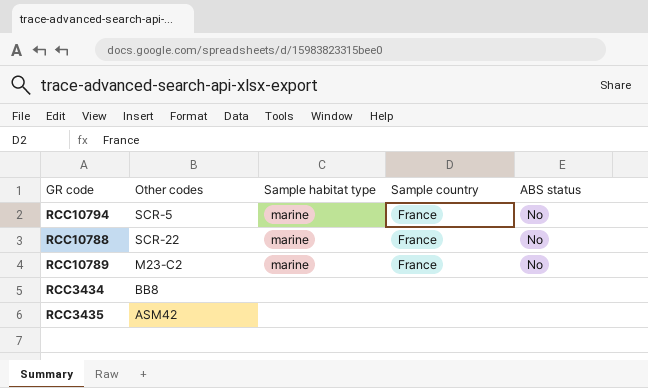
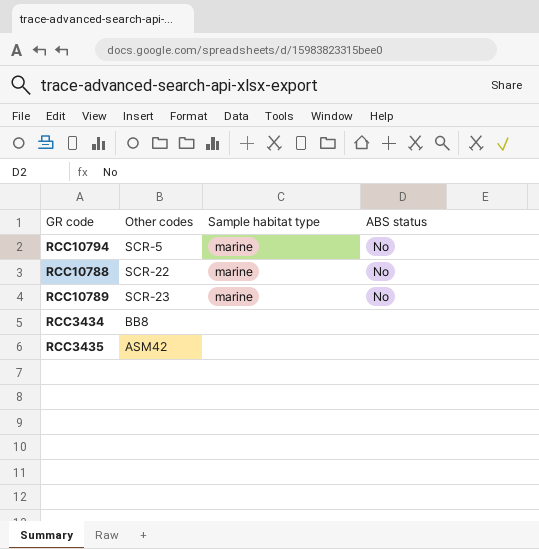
column Sample country | position: 4 -> none
RCC10789 | Other codes: M23-C2 -> SCR-23

